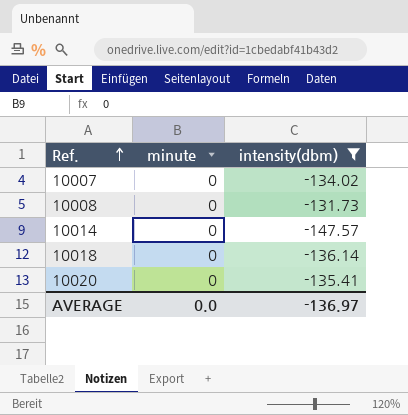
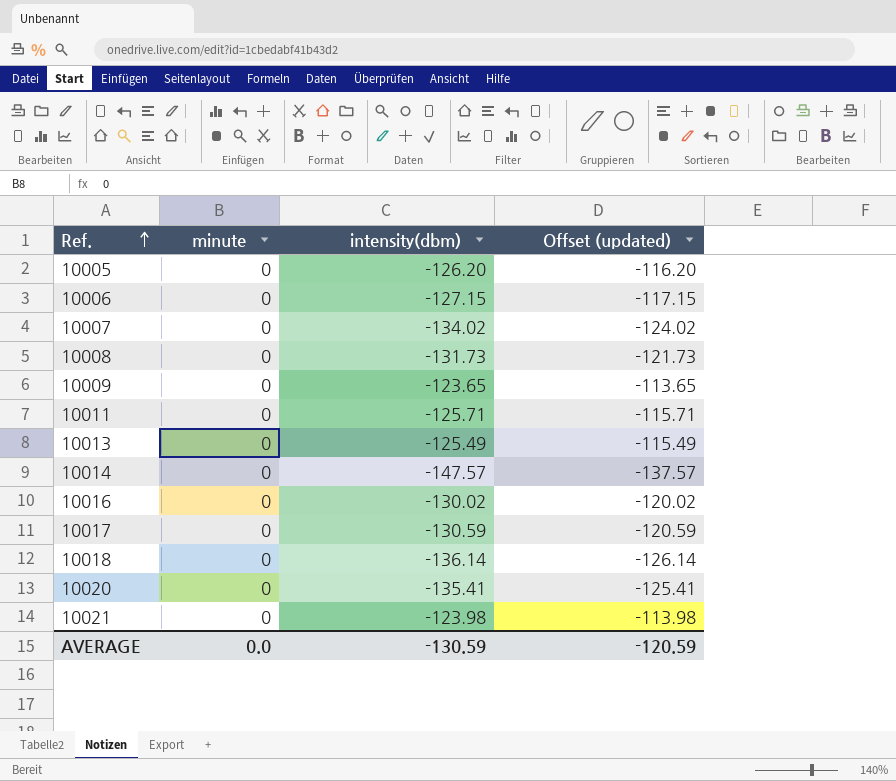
filter: intensity(dbm) <= -131.73 -> none
column Offset (updated) | formula: none -> [intensity(dbm)] + 10
AVERAGE | intensity(dbm): -136.97 -> -130.59

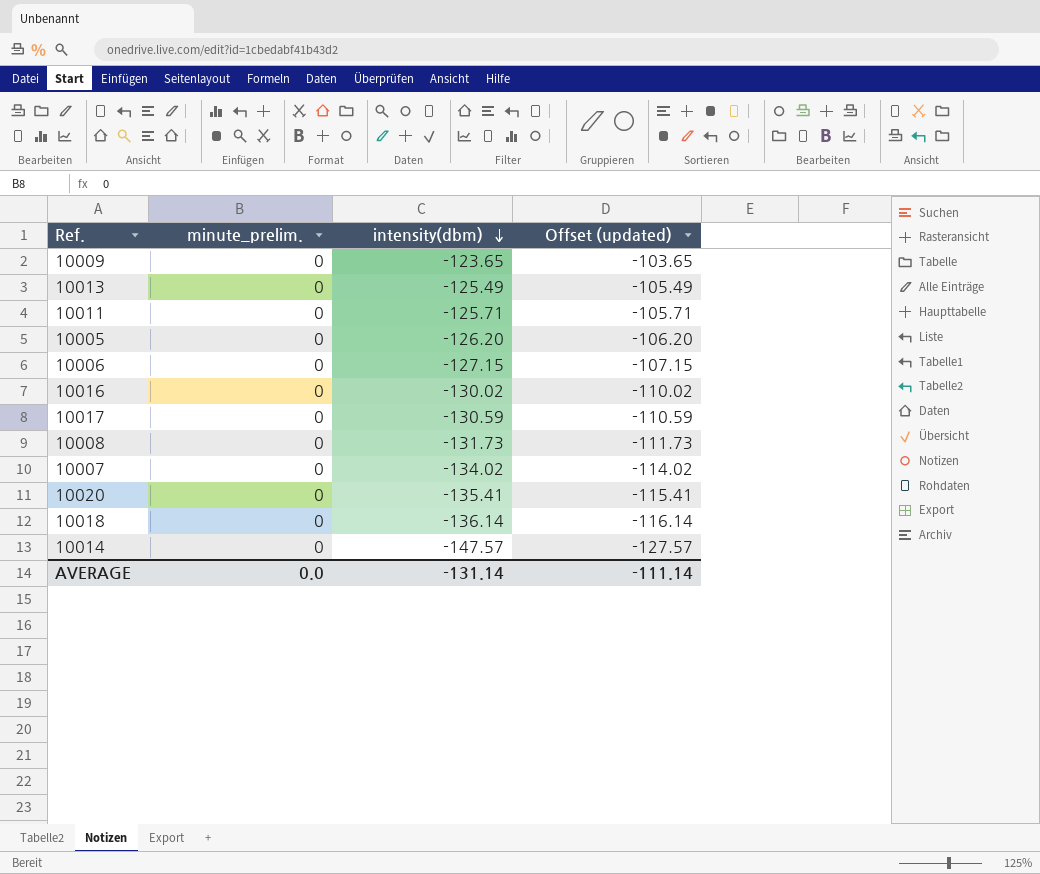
row order: Ref. ascending -> intensity(dbm) descending
column name: minute -> minute_prelim.
column Offset (updated) | formula: [intensity(dbm)] + 10 -> [intensity(dbm)] + 20
row 10021: 0 | -123.98 | -113.98 -> none
AVERAGE | intensity(dbm): -130.59 -> -131.14
AVERAGE | Offset (updated): -120.59 -> -111.14

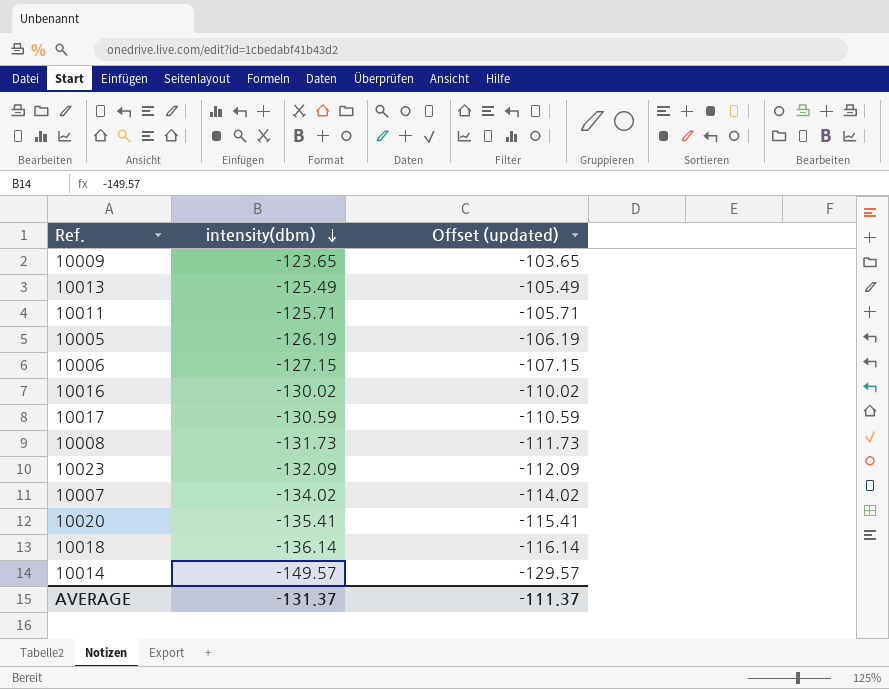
column minute_prelim. | position: 2 -> none
10005 | intensity(dbm): -126.20 -> -126.19
10005 | Offset (updated): -106.20 -> -106.19
row 10023: none -> -132.09 | -112.09
10014 | intensity(dbm): -147.57 -> -149.57
10014 | Offset (updated): -127.57 -> -129.57
AVERAGE | intensity(dbm): -131.14 -> -131.37
AVERAGE | Offset (updated): -111.14 -> -111.37

